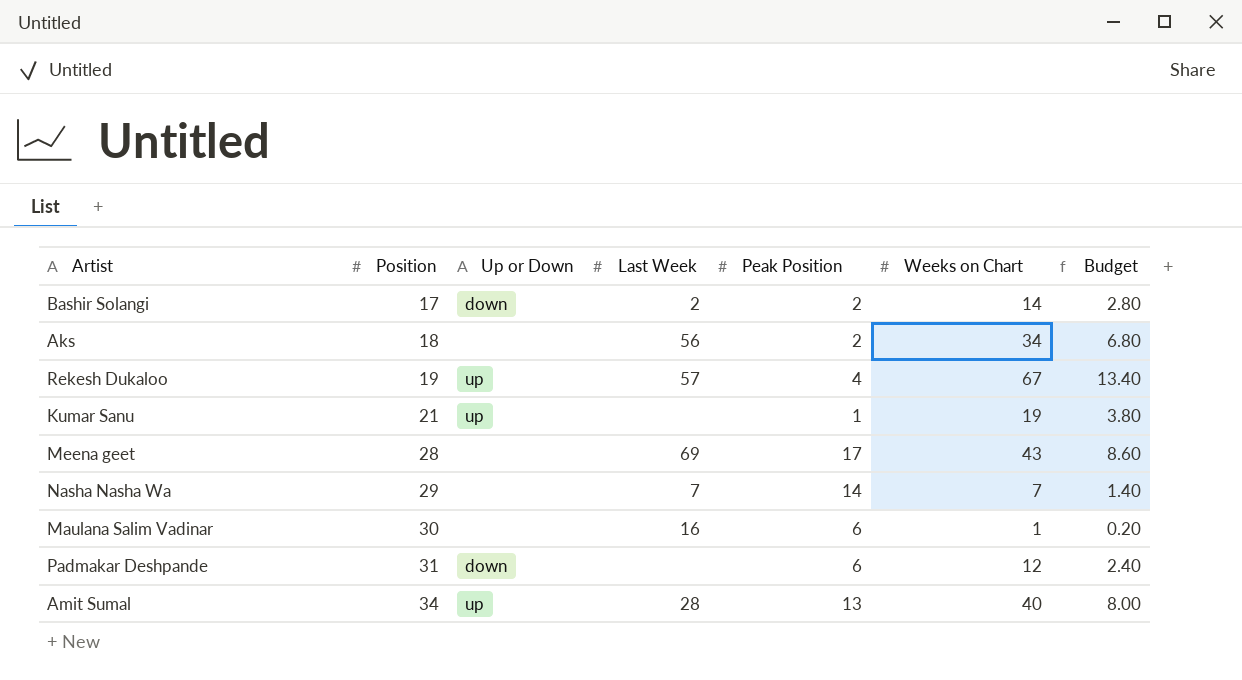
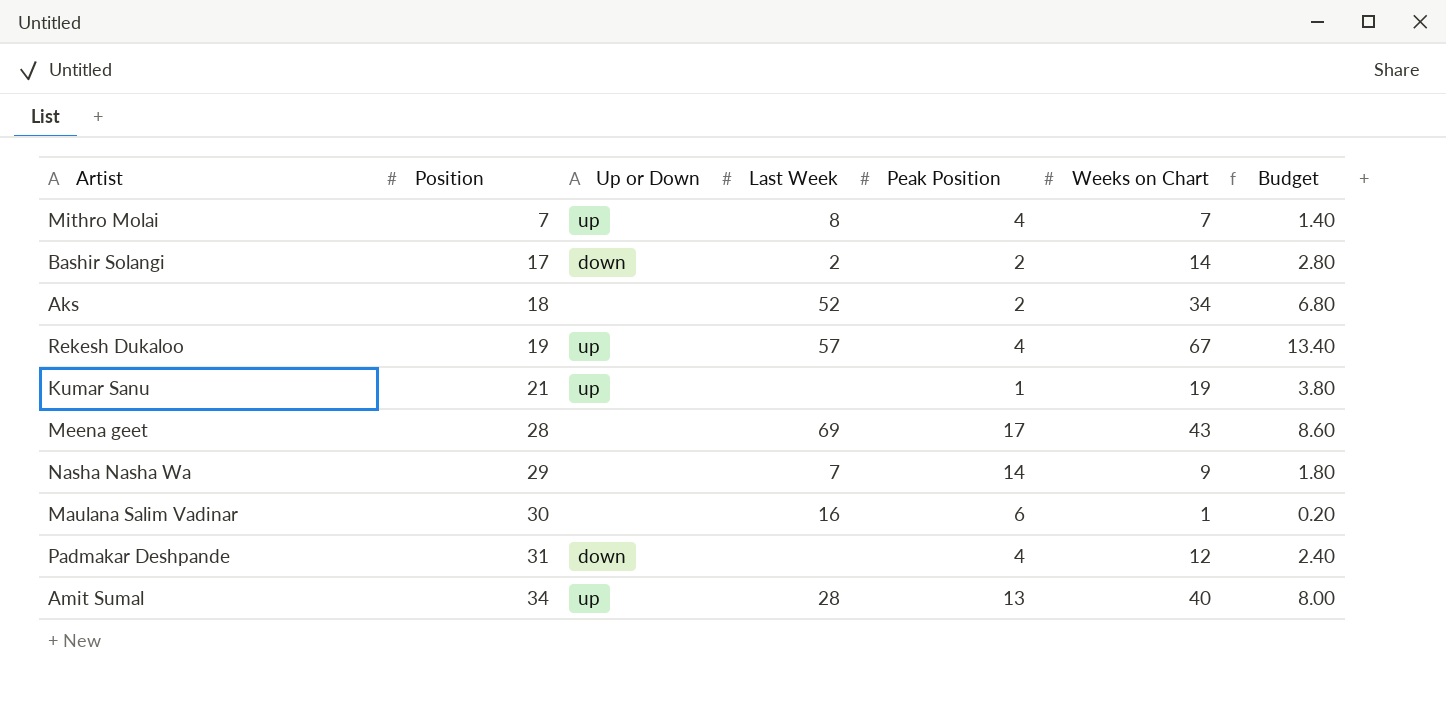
row Mithro Molai: none -> 7 | up | 8 | 4 | 7 | 1.40
Aks | Last Week: 56 -> 52
Nasha Nasha Wa | Weeks on Chart: 7 -> 9
Nasha Nasha Wa | Budget: 1.40 -> 1.80
Padmakar Deshpande | Peak Position: 6 -> 4

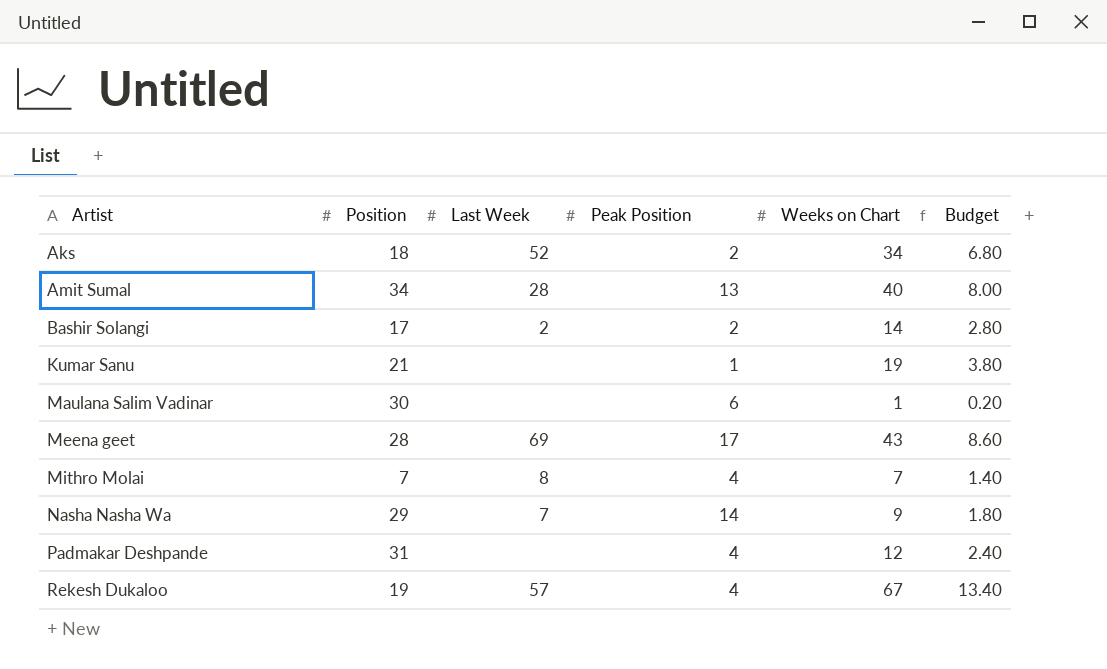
row order: Position ascending -> Artist ascending
column Up or Down | position: 3 -> none
Maulana Salim Vadinar | Last Week: 16 -> none

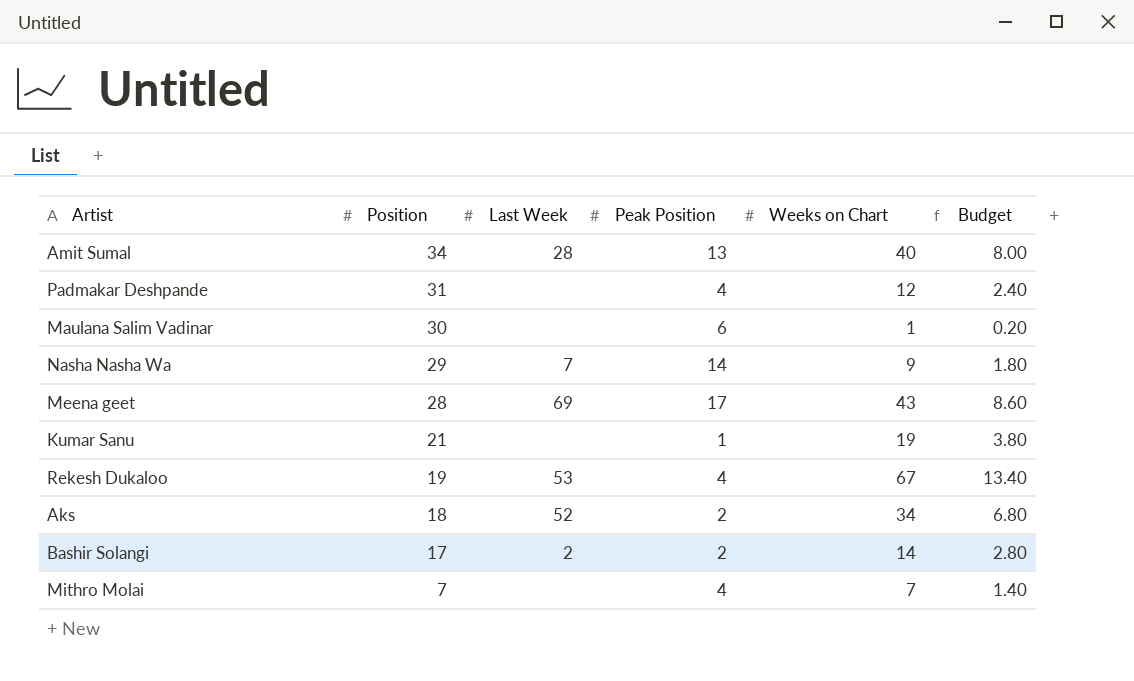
row order: Artist ascending -> Position descending
Rekesh Dukaloo | Last Week: 57 -> 53
Mithro Molai | Last Week: 8 -> none

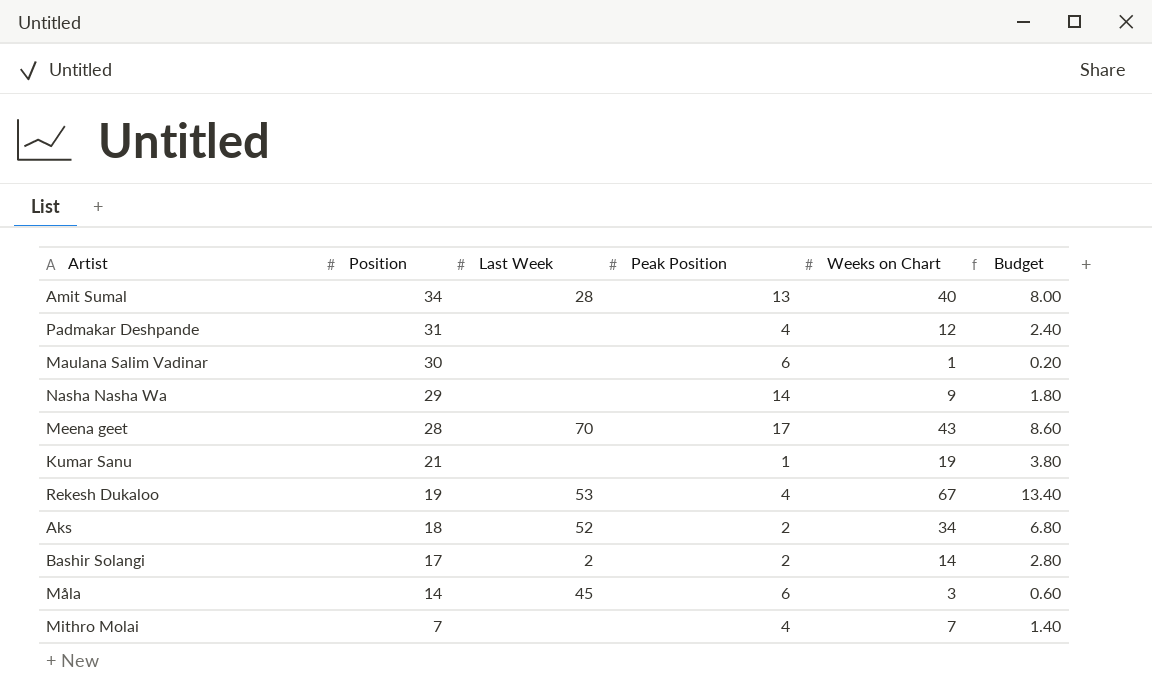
Nasha Nasha Wa | Last Week: 7 -> none
Meena geet | Last Week: 69 -> 70
row Måla: none -> 14 | 45 | 6 | 3 | 0.60

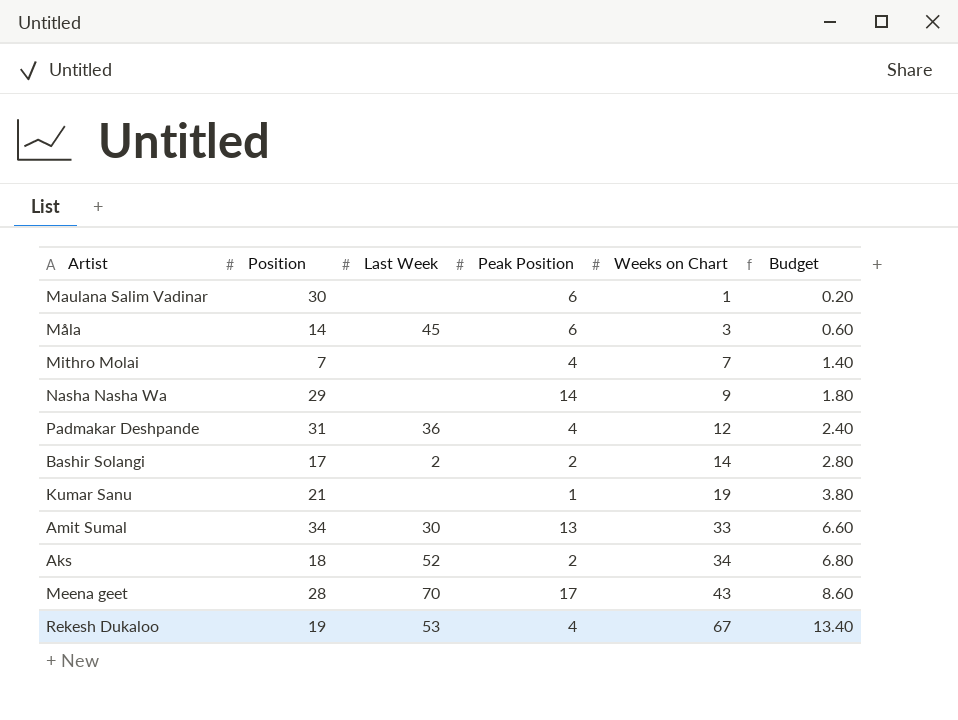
row order: Position descending -> Weeks on Chart ascending
Padmakar Deshpande | Last Week: none -> 36
Amit Sumal | Last Week: 28 -> 30
Amit Sumal | Weeks on Chart: 40 -> 33
Amit Sumal | Budget: 8.00 -> 6.60

